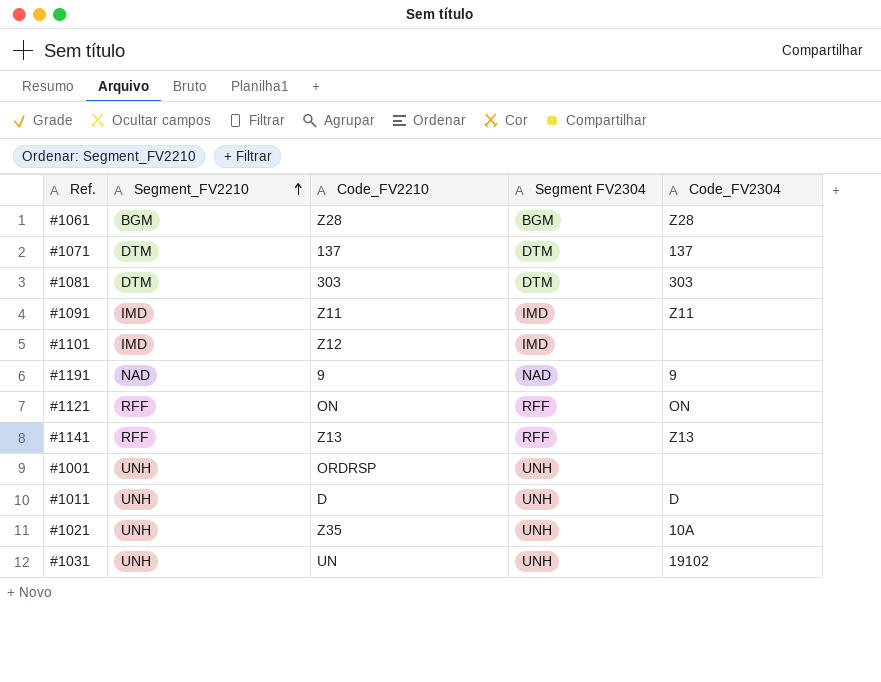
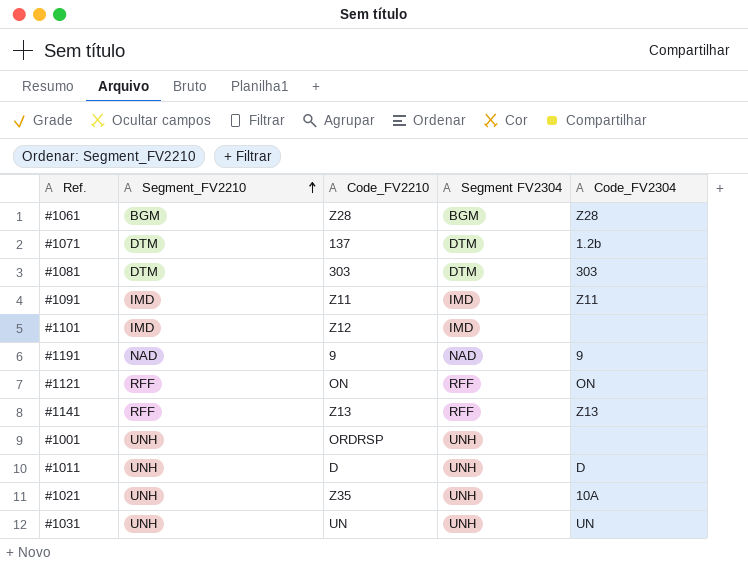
#1071 | Code_FV2304: 137 -> 1.2b
#1031 | Code_FV2304: 19102 -> UN

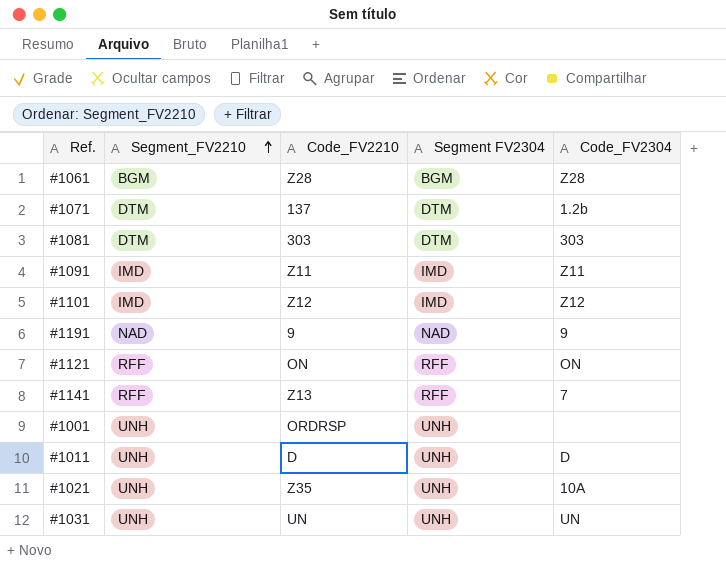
#1101 | Code_FV2304: none -> Z12
#1141 | Code_FV2304: Z13 -> 7

